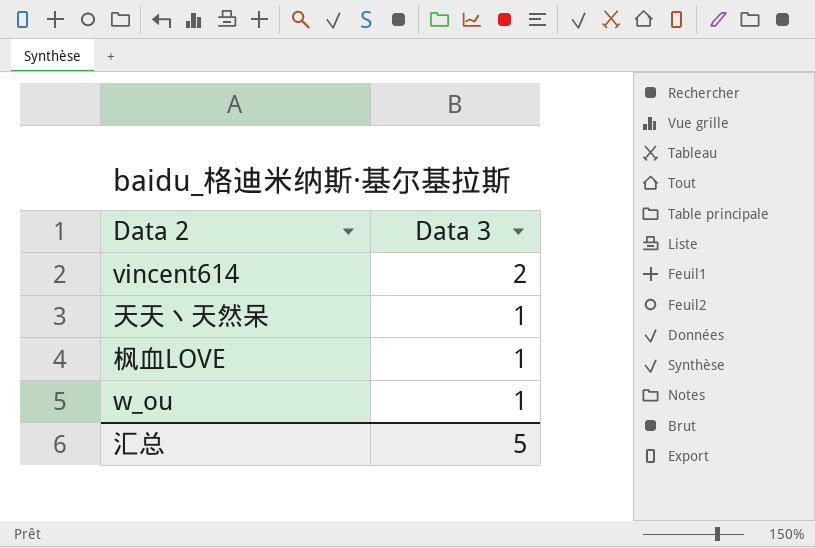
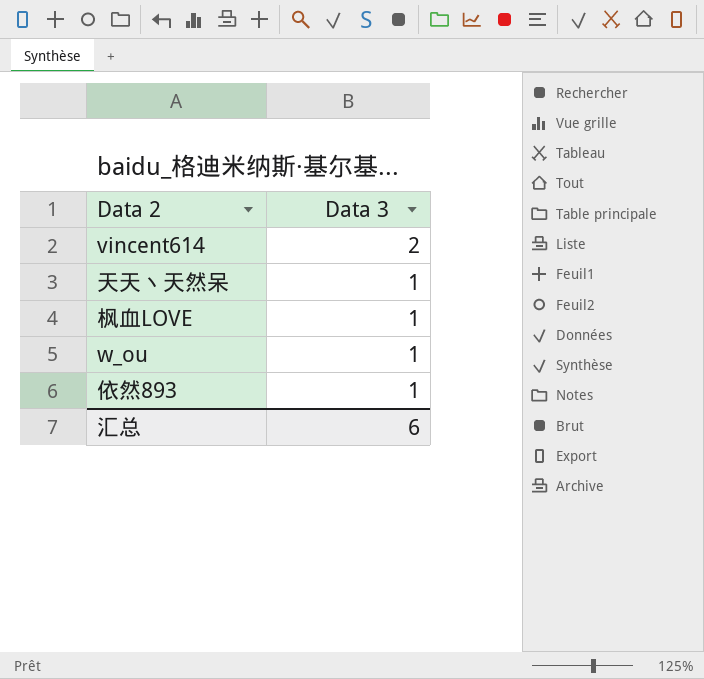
row 依然893: none -> 1
汇总 | Data 3: 5 -> 6

